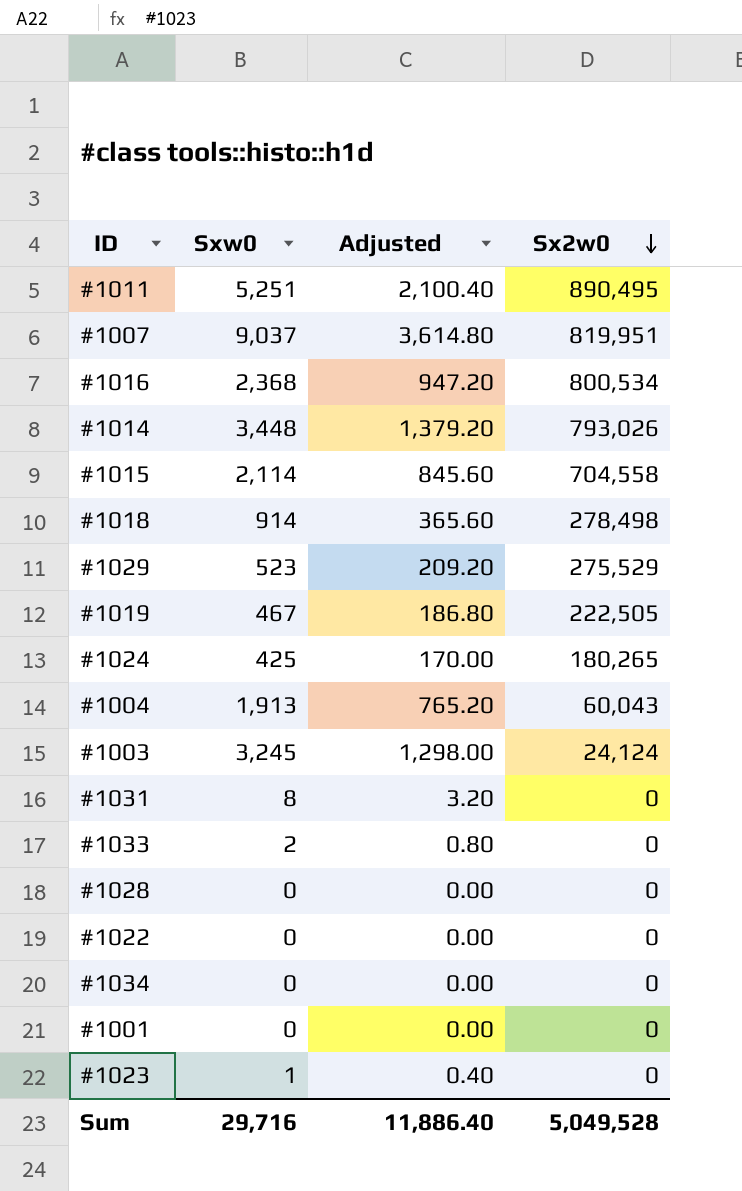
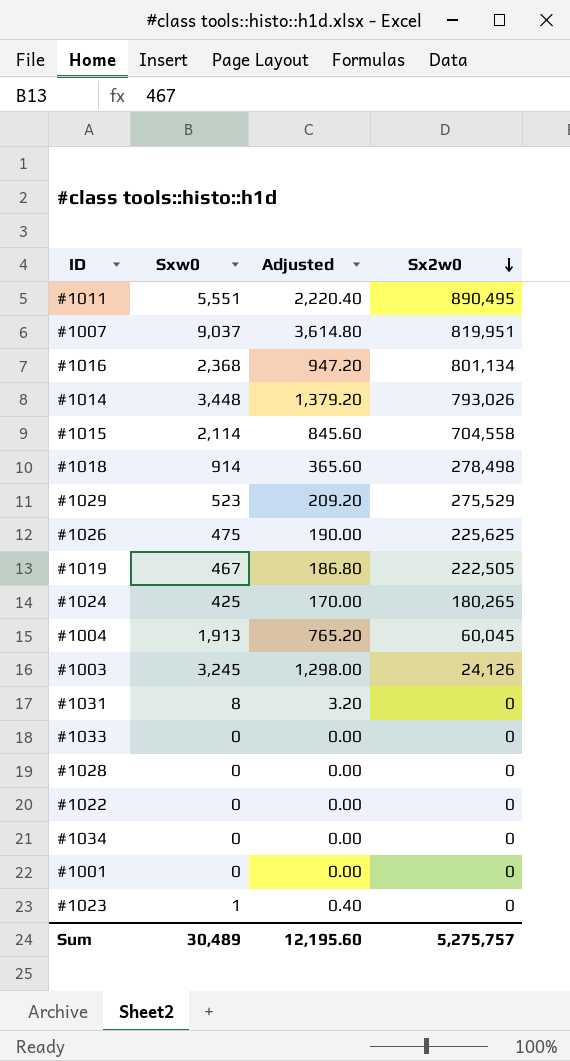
#1011 | Sxw0: 5,251 -> 5,551
#1011 | Adjusted: 2,100.40 -> 2,220.40
#1016 | Sx2w0: 800,534 -> 801,134
row #1026: none -> 475 | 190.00 | 225,625
#1004 | Sx2w0: 60,043 -> 60,045
#1003 | Sx2w0: 24,124 -> 24,126
#1033 | Sxw0: 2 -> 0
#1033 | Adjusted: 0.80 -> 0.00
Sum | Sxw0: 29,716 -> 30,489
Sum | Adjusted: 11,886.40 -> 12,195.60
Sum | Sx2w0: 5,049,528 -> 5,275,757

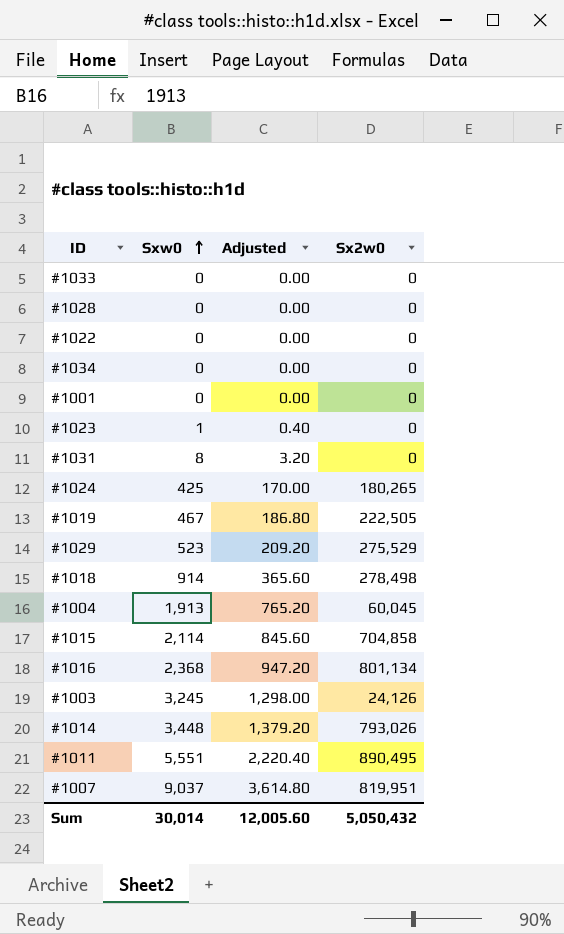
row order: Sx2w0 descending -> Sxw0 ascending
row #1026: 475 | 190.00 | 225,625 -> none
#1015 | Sx2w0: 704,558 -> 704,858
Sum | Sxw0: 30,489 -> 30,014
Sum | Adjusted: 12,195.60 -> 12,005.60
Sum | Sx2w0: 5,275,757 -> 5,050,432

